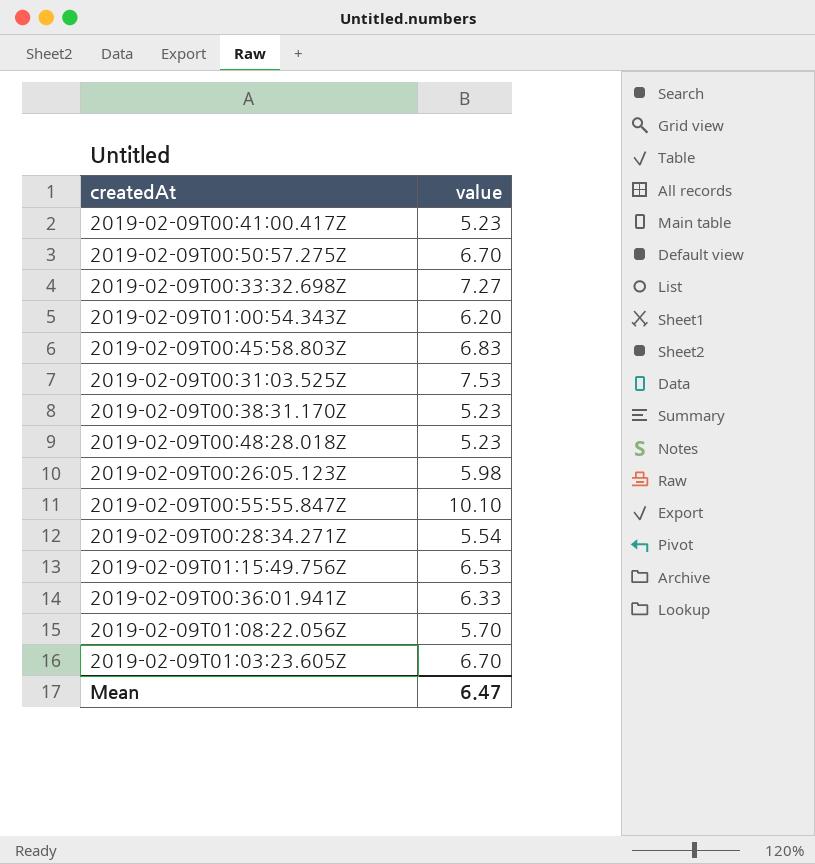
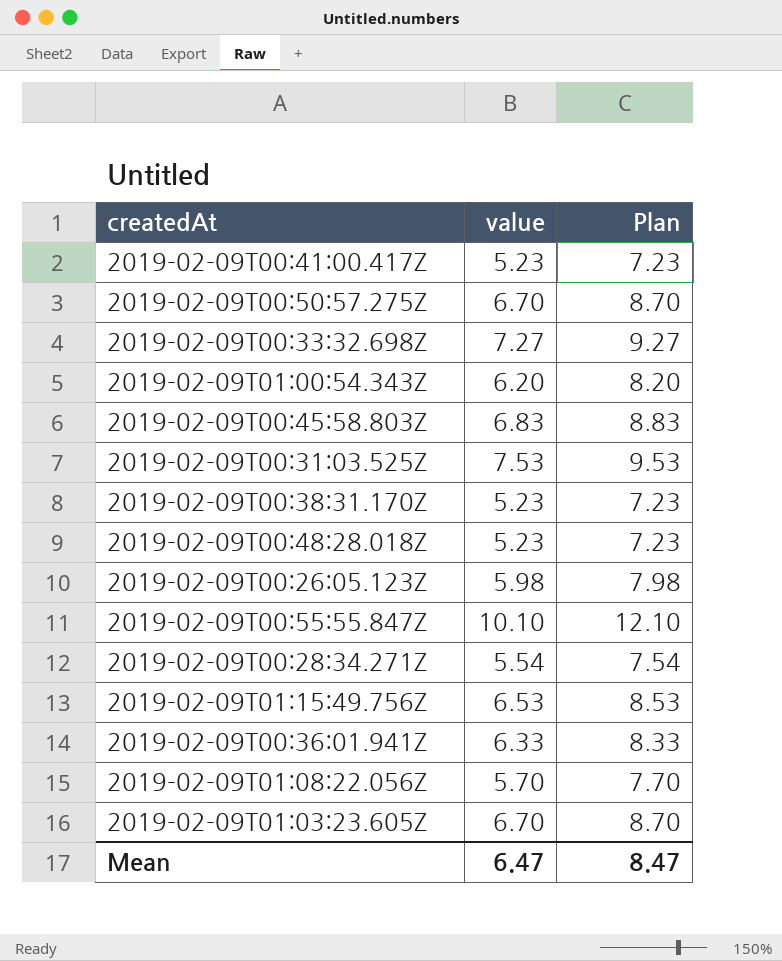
column Plan | formula: none -> [value] + 2

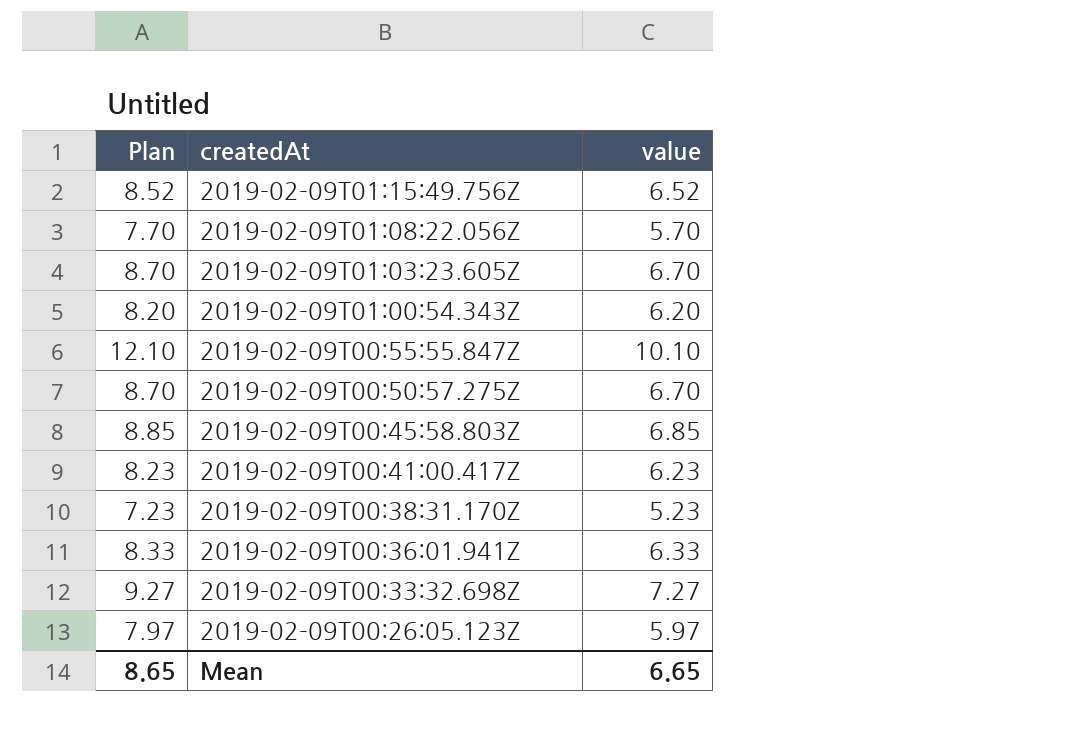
row order: none -> createdAt descending
column Plan | position: 3 -> 1
row 2019-02-09T00:31:03.525Z: 7.53 | 9.53 -> none
row 2019-02-09T00:48:28.018Z: 5.23 | 7.23 -> none
row 2019-02-09T00:28:34.271Z: 5.54 | 7.54 -> none
2019-02-09T01:15:49.756Z | Plan: 8.53 -> 8.52
2019-02-09T01:15:49.756Z | value: 6.53 -> 6.52
2019-02-09T00:45:58.803Z | Plan: 8.83 -> 8.85
2019-02-09T00:45:58.803Z | value: 6.83 -> 6.85
2019-02-09T00:41:00.417Z | Plan: 7.23 -> 8.23
2019-02-09T00:41:00.417Z | value: 5.23 -> 6.23
2019-02-09T00:26:05.123Z | Plan: 7.98 -> 7.97
2019-02-09T00:26:05.123Z | value: 5.98 -> 5.97
Mean | Plan: 8.47 -> 8.65
Mean | value: 6.47 -> 6.65

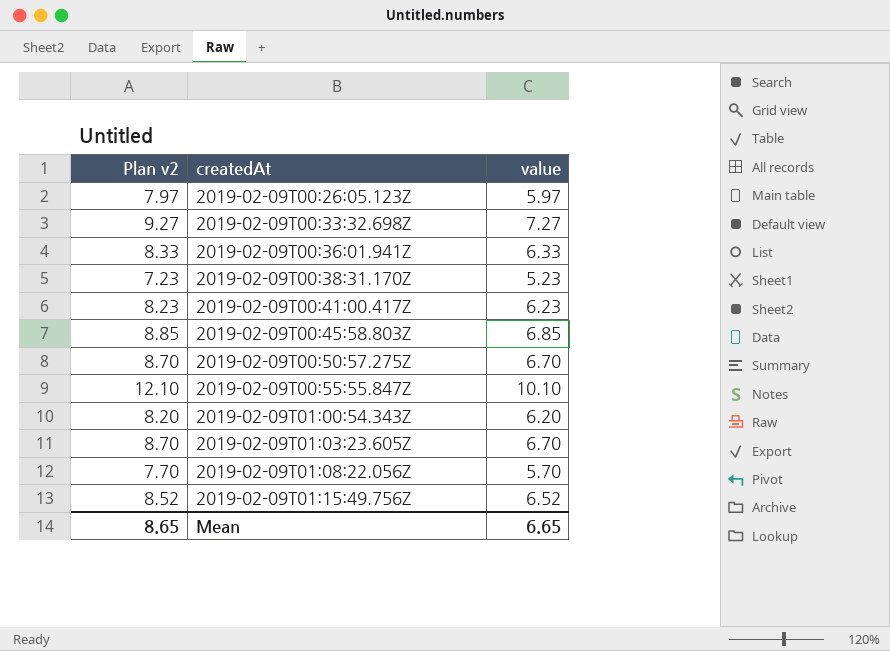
row order: createdAt descending -> createdAt ascending
column name: Plan -> Plan v2

